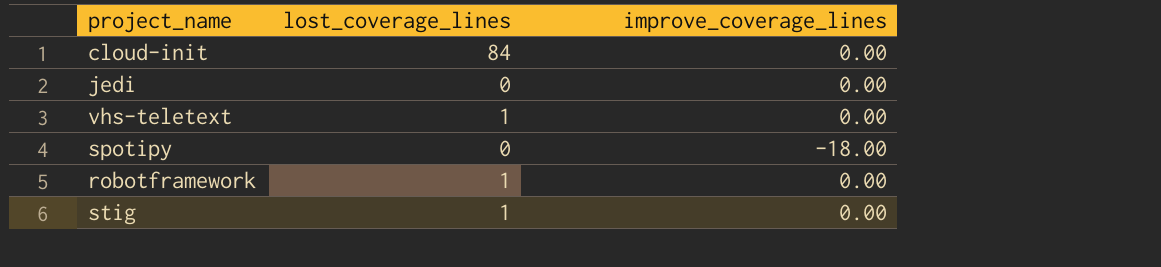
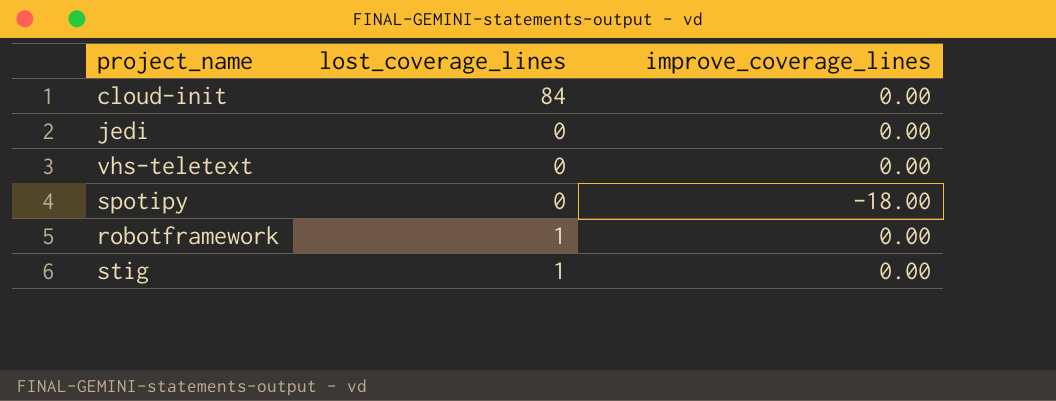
vhs-teletext | lost_coverage_lines: 1 -> 0

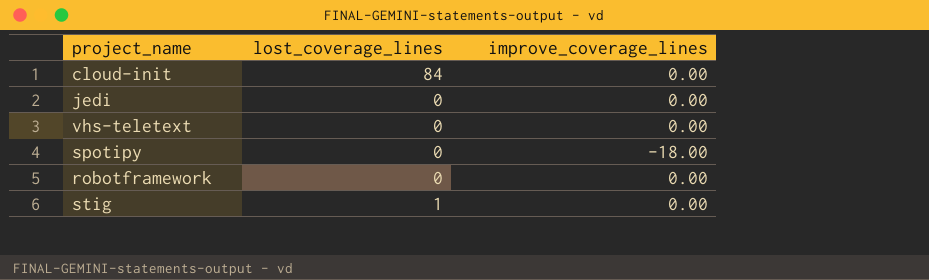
robotframework | lost_coverage_lines: 1 -> 0

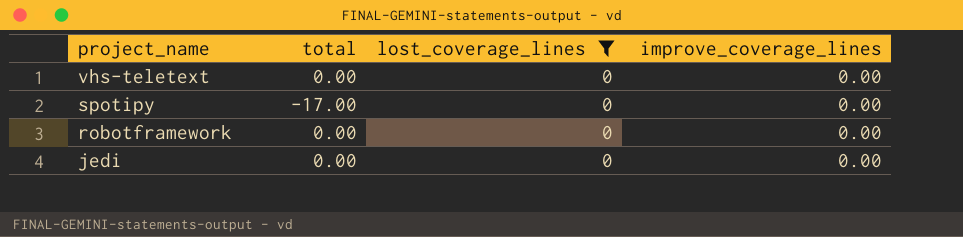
filter: none -> lost_coverage_lines = 0
row order: none -> project_name descending
column total | position: none -> 2
spotipy | improve_coverage_lines: -18.00 -> 0.00

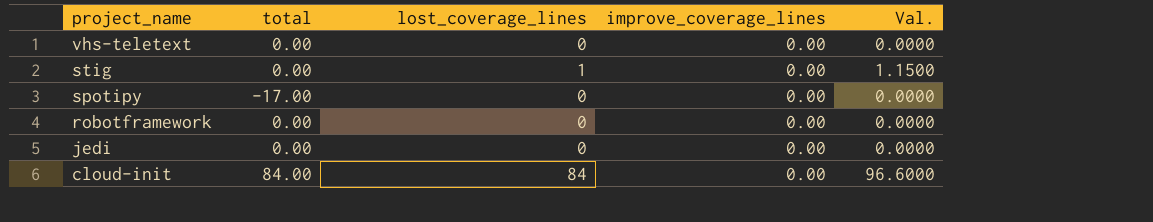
filter: lost_coverage_lines = 0 -> none
column Val. | formula: none -> [lost_coverage_lines] * 1.15

